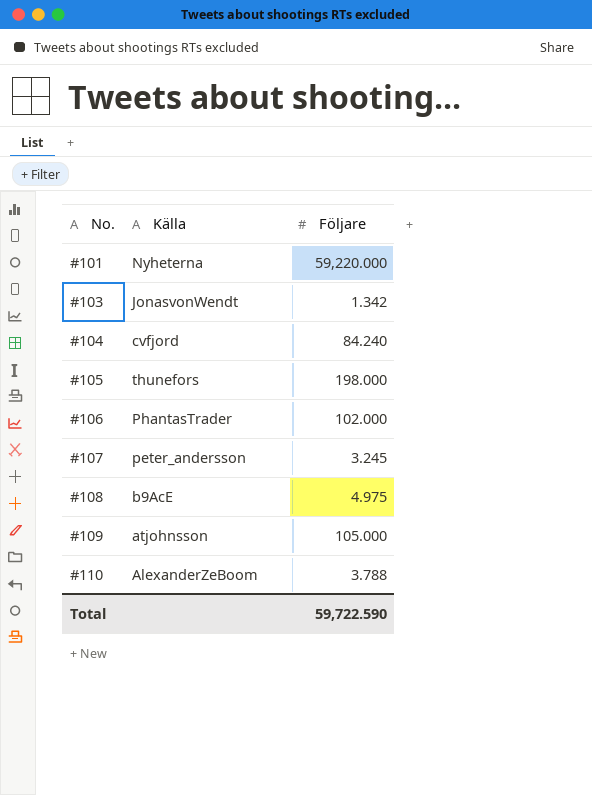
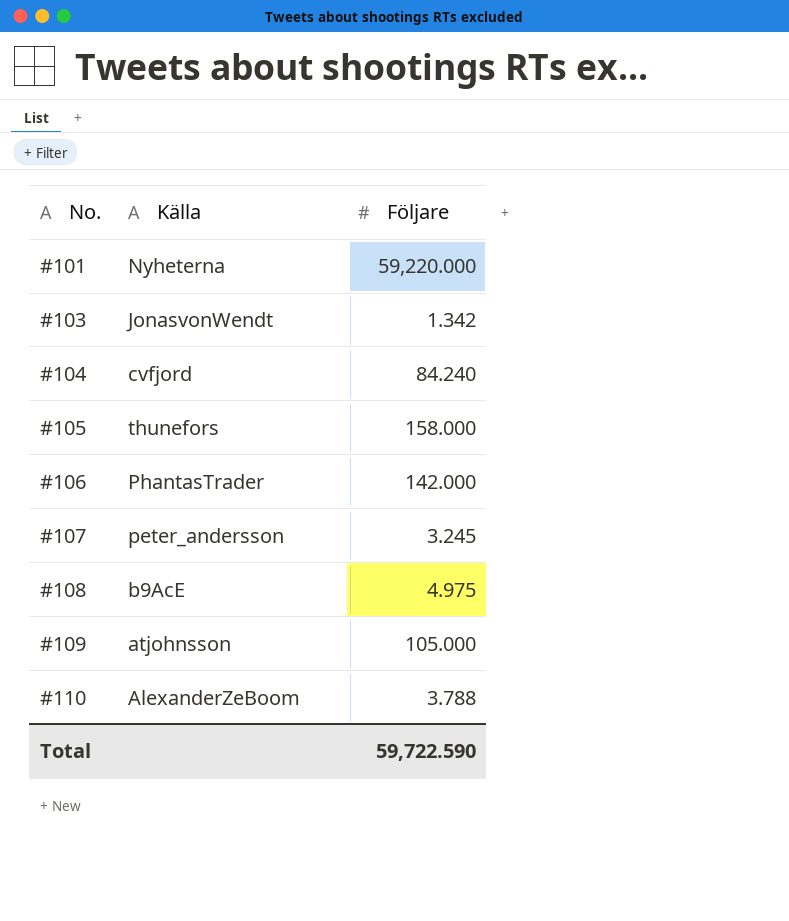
#105 | Följare: 198.000 -> 158.000
#106 | Följare: 102.000 -> 142.000

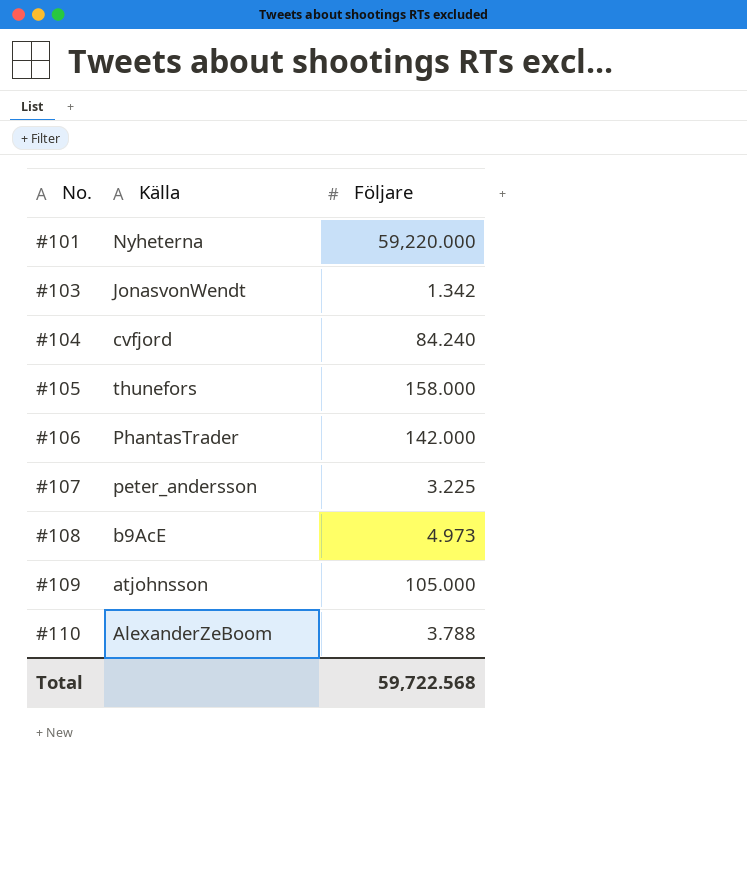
#107 | Följare: 3.245 -> 3.225
#108 | Följare: 4.975 -> 4.973
Total | Följare: 59,722.590 -> 59,722.568

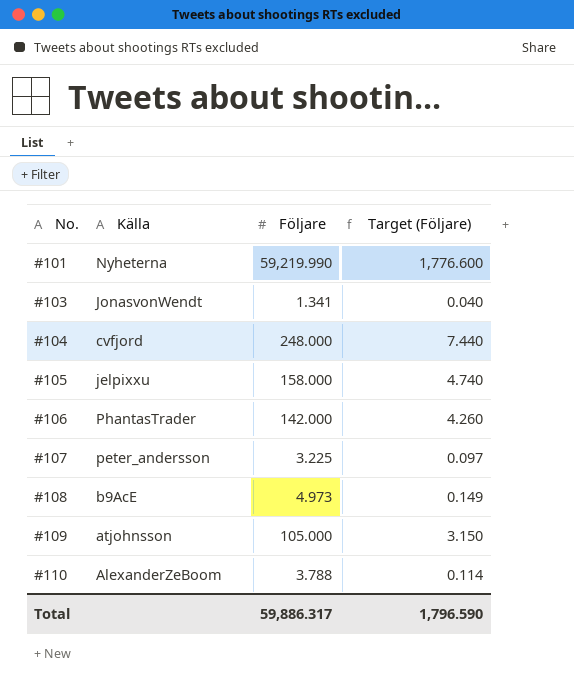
column Target (Följare) | formula: none -> [Följare] * 0.03
#101 | Följare: 59,220.000 -> 59,219.990
#103 | Följare: 1.342 -> 1.341
#104 | Följare: 84.240 -> 248.000
#105 | Källa: thunefors -> jelpixxu
Total | Följare: 59,722.568 -> 59,886.317

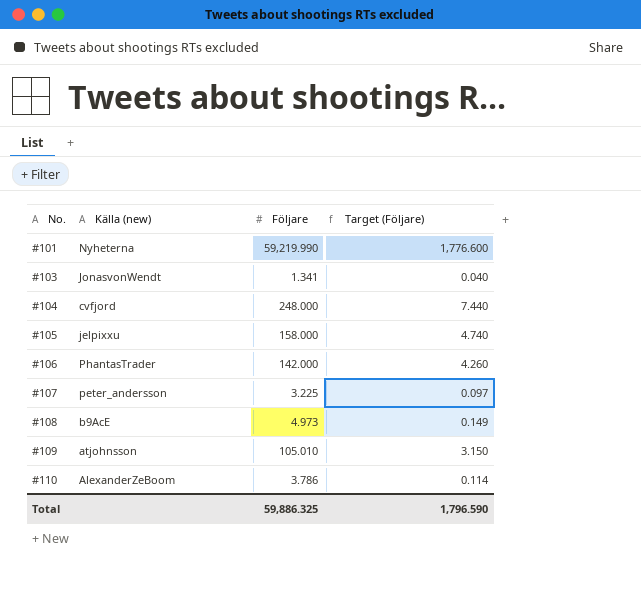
column name: Källa -> Källa (new)
#109 | Följare: 105.000 -> 105.010
#110 | Följare: 3.788 -> 3.786
Total | Följare: 59,886.317 -> 59,886.325

